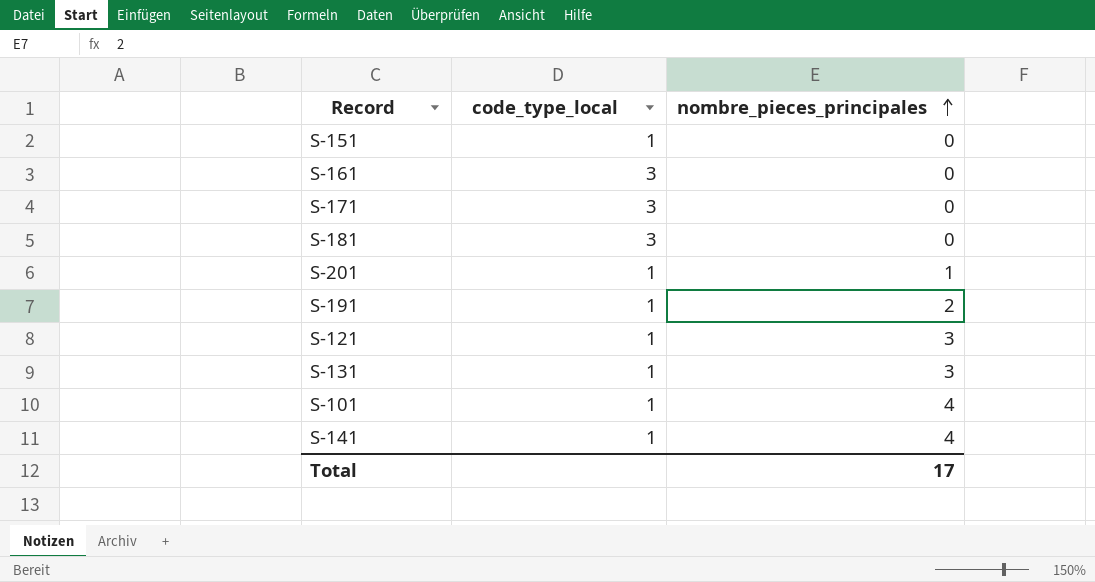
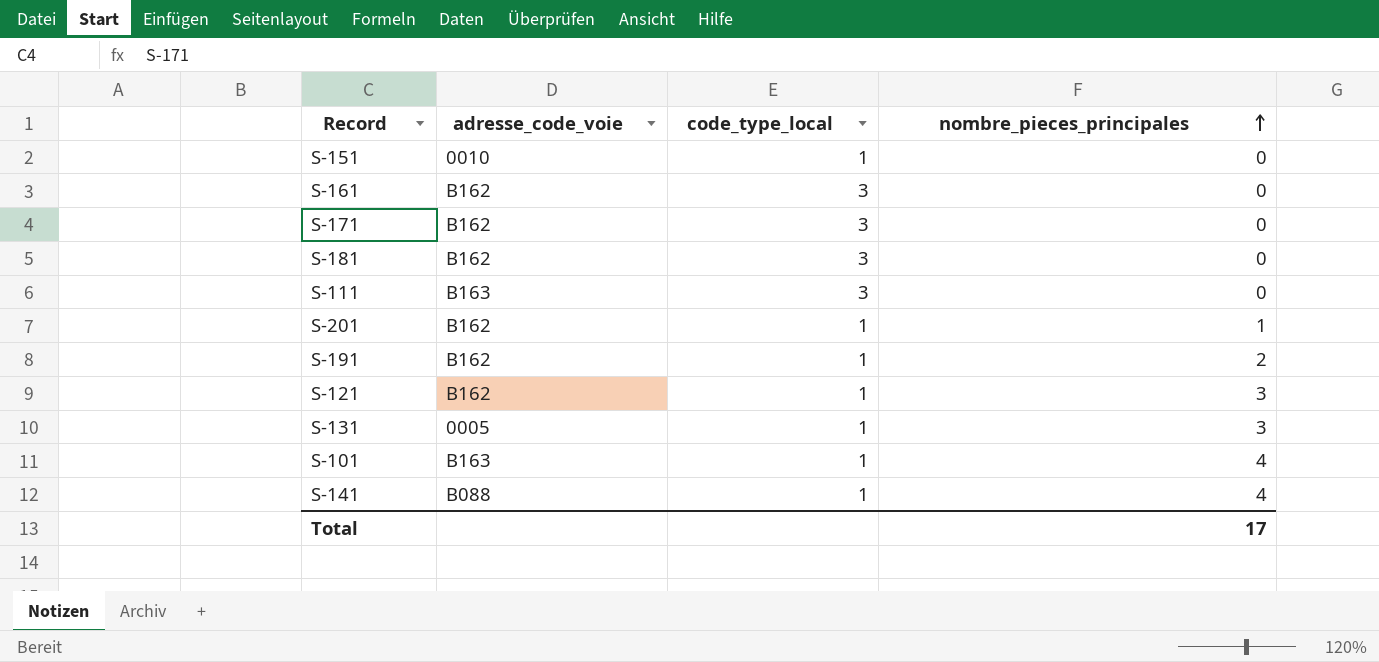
column adresse_code_voie | position: none -> 2
row S-111: none -> B163 | 3 | 0

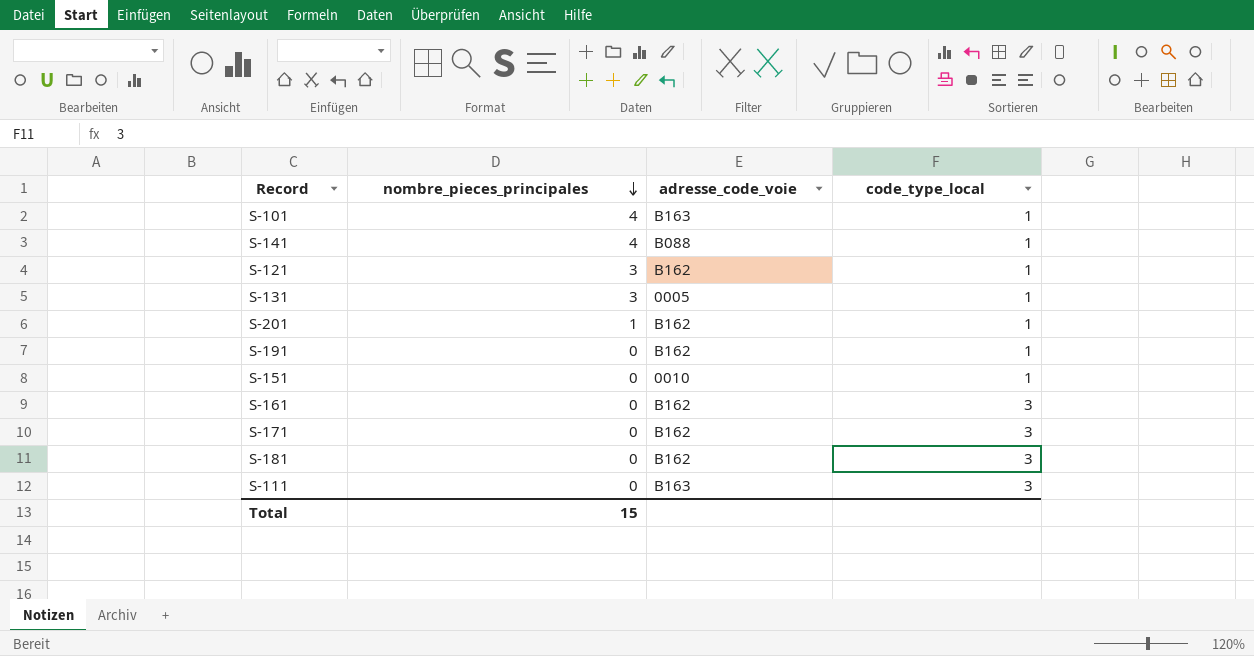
row order: nombre_pieces_principales ascending -> nombre_pieces_principales descending
column nombre_pieces_principales | position: 4 -> 2
S-191 | nombre_pieces_principales: 2 -> 0
Total | nombre_pieces_principales: 17 -> 15

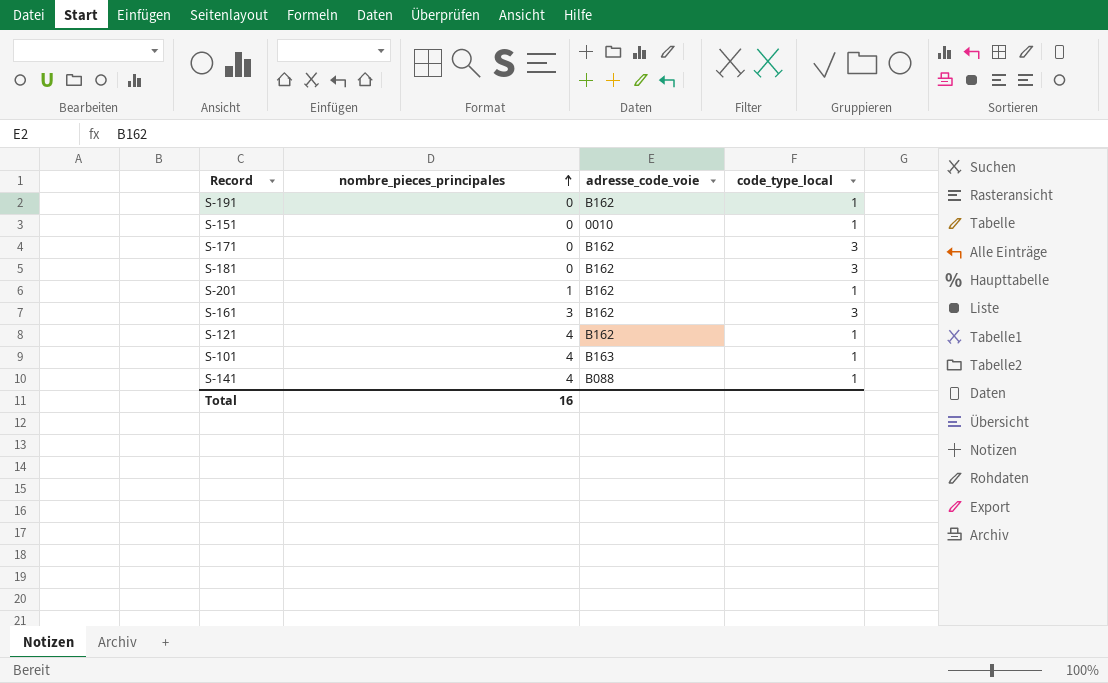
row order: nombre_pieces_principales descending -> nombre_pieces_principales ascending
row S-131: 3 | 0005 | 1 -> none
row S-111: 0 | B163 | 3 -> none
S-161 | nombre_pieces_principales: 0 -> 3
S-121 | nombre_pieces_principales: 3 -> 4
Total | nombre_pieces_principales: 15 -> 16

